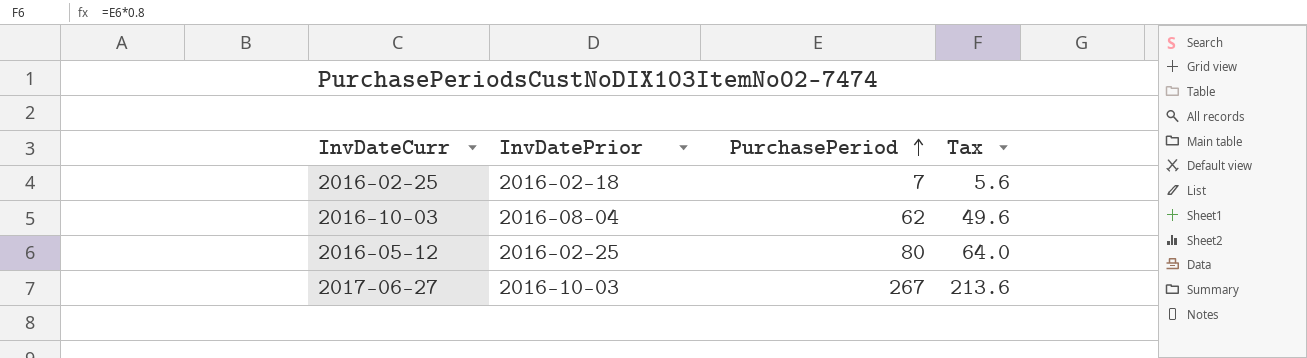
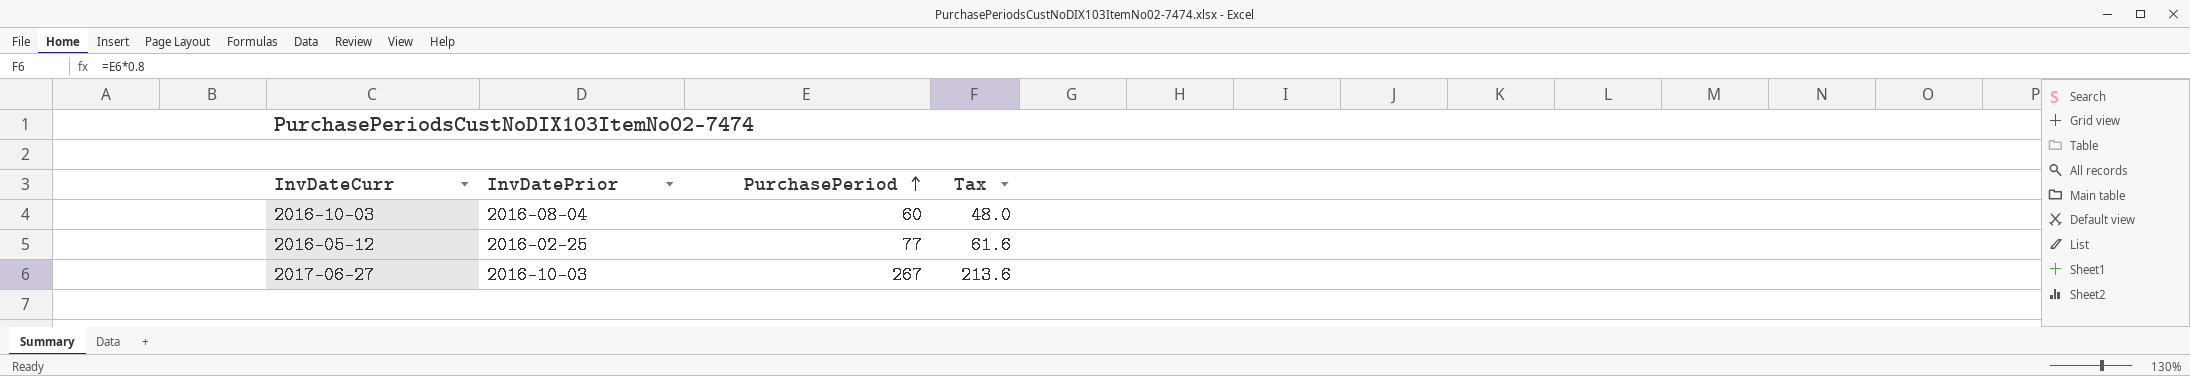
row 2016-02-25: 2016-02-18 | 7 | 5.6 -> none
2016-10-03 | PurchasePeriod: 62 -> 60
2016-10-03 | Tax: 49.6 -> 48.0
2016-05-12 | PurchasePeriod: 80 -> 77
2016-05-12 | Tax: 64.0 -> 61.6

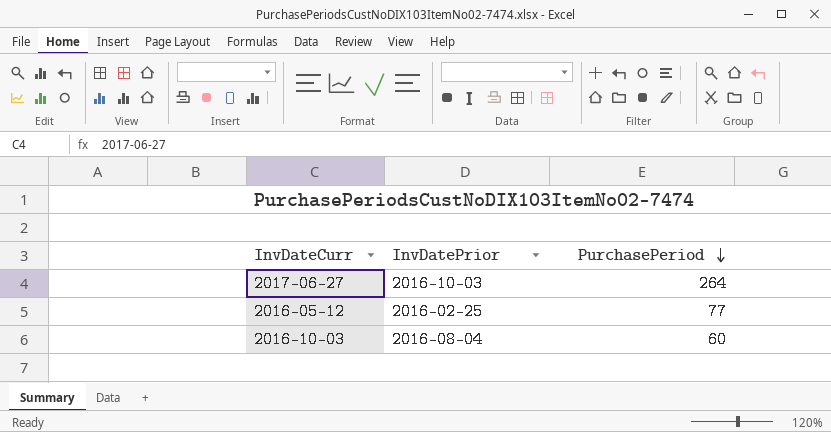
row order: PurchasePeriod ascending -> PurchasePeriod descending
column Tax | formula: [PurchasePeriod] * 0.8 -> none
2017-06-27 | PurchasePeriod: 267 -> 264

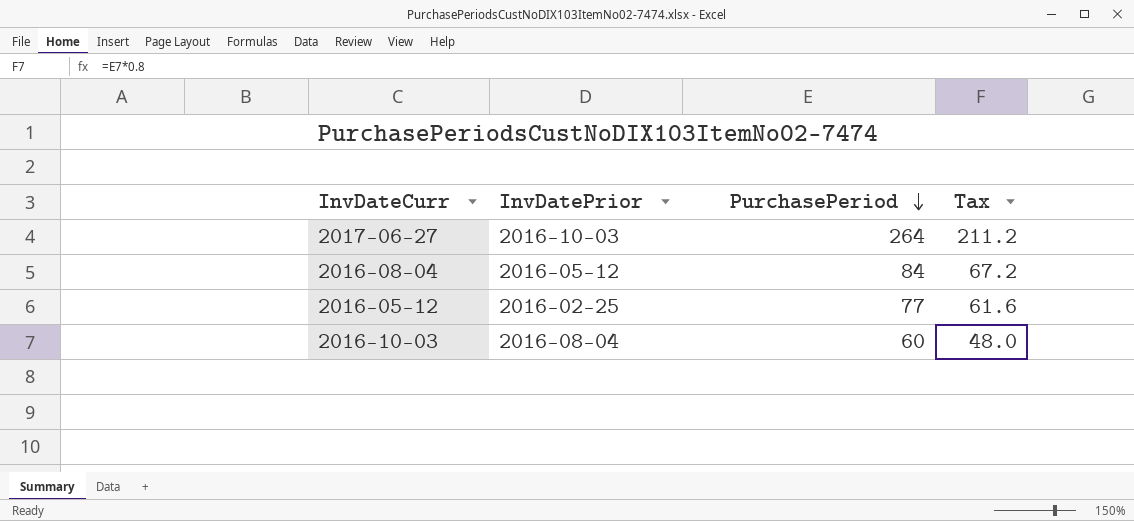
column Tax | formula: none -> [PurchasePeriod] * 0.8
row 2016-08-04: none -> 2016-05-12 | 84 | 67.2

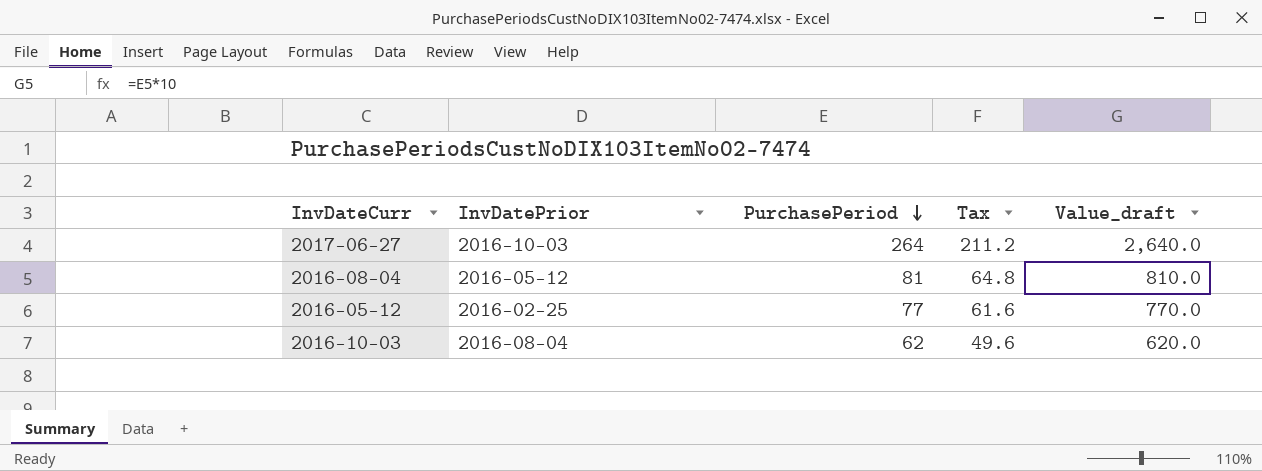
column Value_draft | formula: none -> [PurchasePeriod] * 10
2016-08-04 | PurchasePeriod: 84 -> 81
2016-08-04 | Tax: 67.2 -> 64.8
2016-10-03 | PurchasePeriod: 60 -> 62
2016-10-03 | Tax: 48.0 -> 49.6

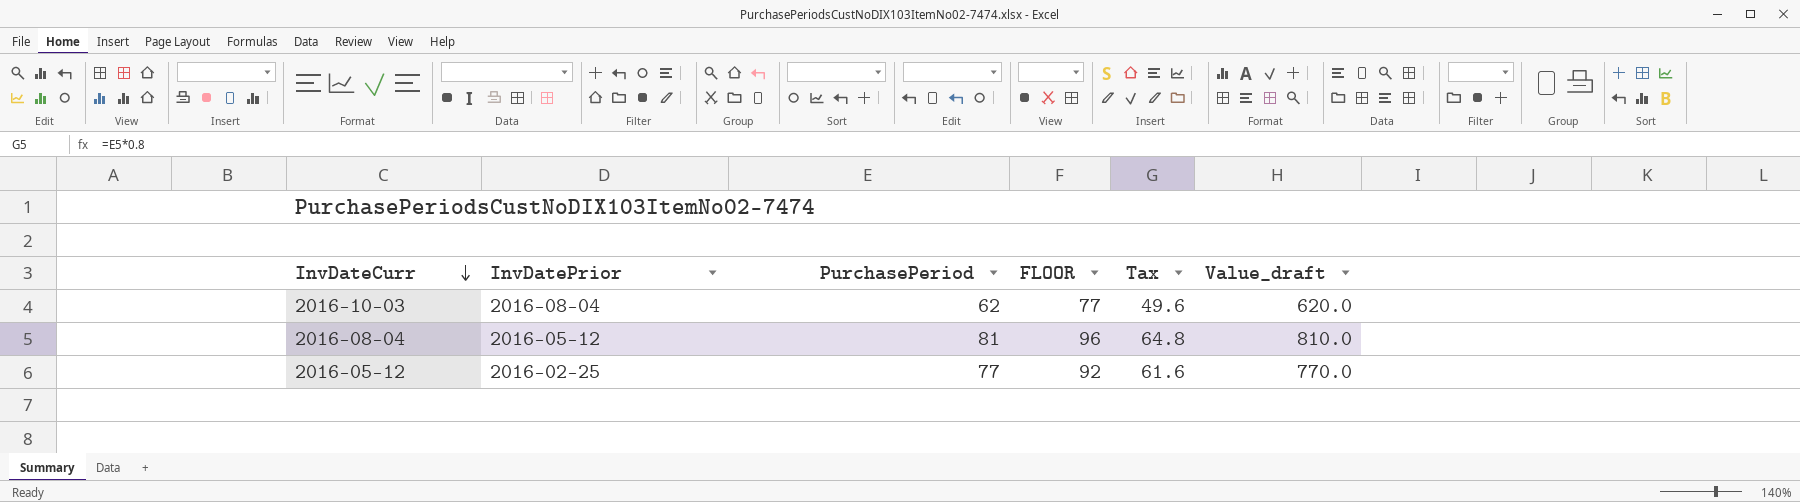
row order: PurchasePeriod descending -> InvDateCurr descending
column FLOOR | formula: none -> [PurchasePeriod] + 15
row 2017-06-27: 2016-10-03 | 264 | 211.2 | 2,640.0 -> none

